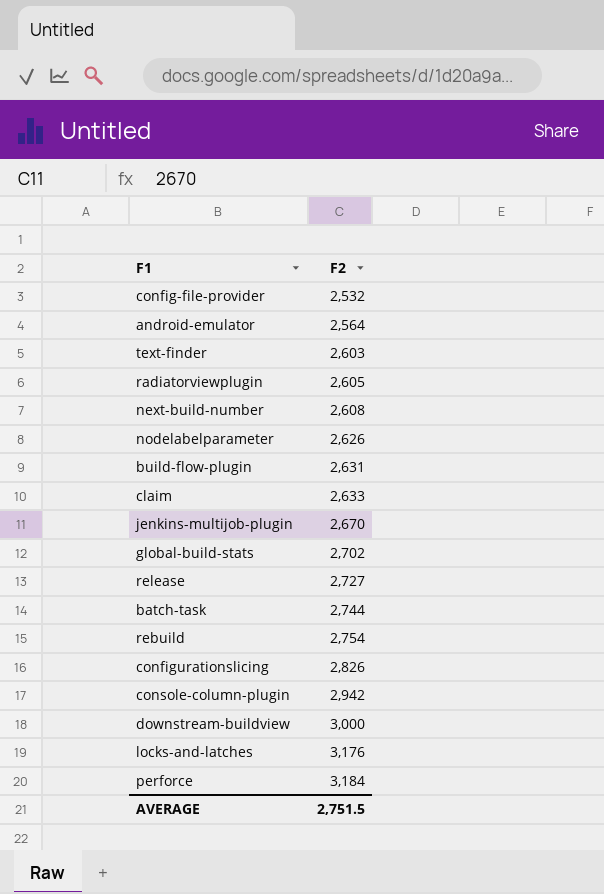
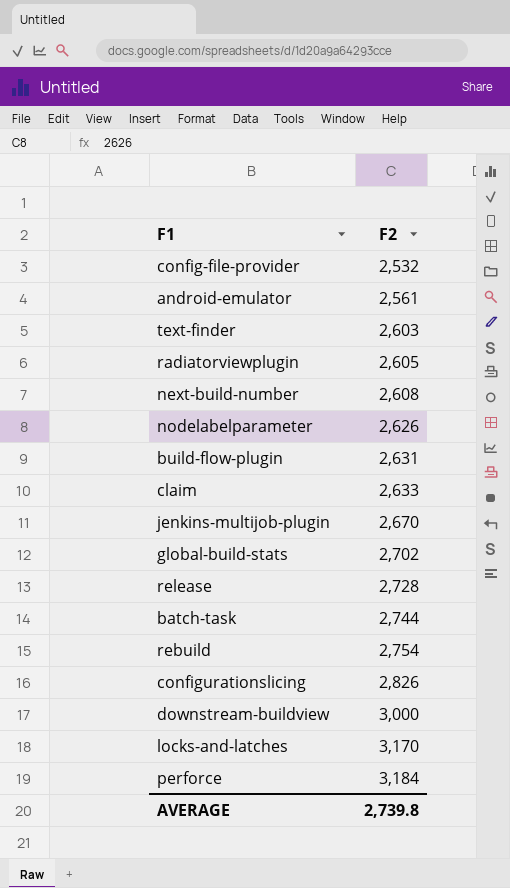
row console-column-plugin: 2,942 -> none
android-emulator | F2: 2,564 -> 2,561
release | F2: 2,727 -> 2,728
locks-and-latches | F2: 3,176 -> 3,170
AVERAGE | F2: 2,751.5 -> 2,739.8

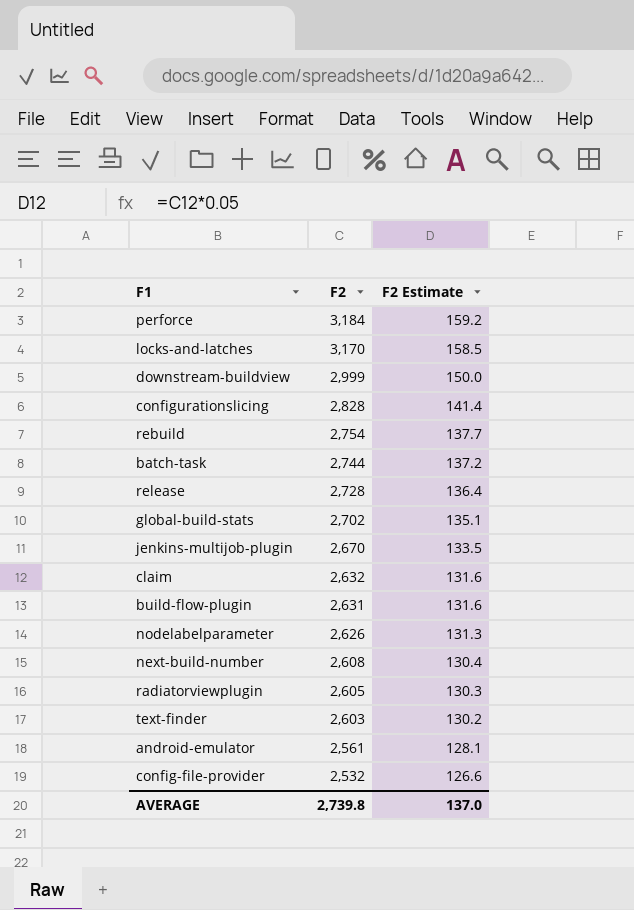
row order: F2 ascending -> F2 descending
column F2 Estimate | formula: none -> [F2] * 0.05
downstream-buildview | F2: 3,000 -> 2,999
configurationslicing | F2: 2,826 -> 2,828
claim | F2: 2,633 -> 2,632

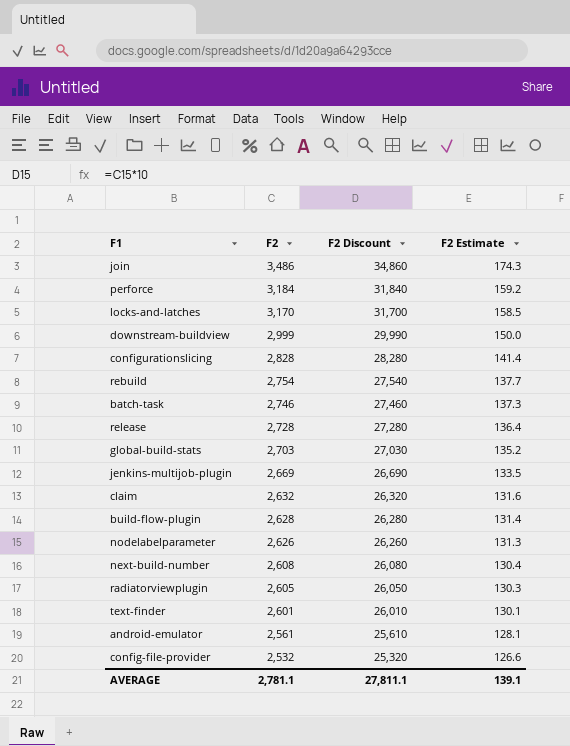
column F2 Discount | formula: none -> [F2] * 10
row join: none -> 3,486 | 34,860 | 174.3
batch-task | F2: 2,744 -> 2,746
batch-task | F2 Estimate: 137.2 -> 137.3
global-build-stats | F2: 2,702 -> 2,703
global-build-stats | F2 Estimate: 135.1 -> 135.2
jenkins-multijob-plugin | F2: 2,670 -> 2,669
build-flow-plugin | F2: 2,631 -> 2,628
build-flow-plugin | F2 Estimate: 131.6 -> 131.4
text-finder | F2: 2,603 -> 2,601
text-finder | F2 Estimate: 130.2 -> 130.1
AVERAGE | F2: 2,739.8 -> 2,781.1
AVERAGE | F2 Estimate: 137.0 -> 139.1

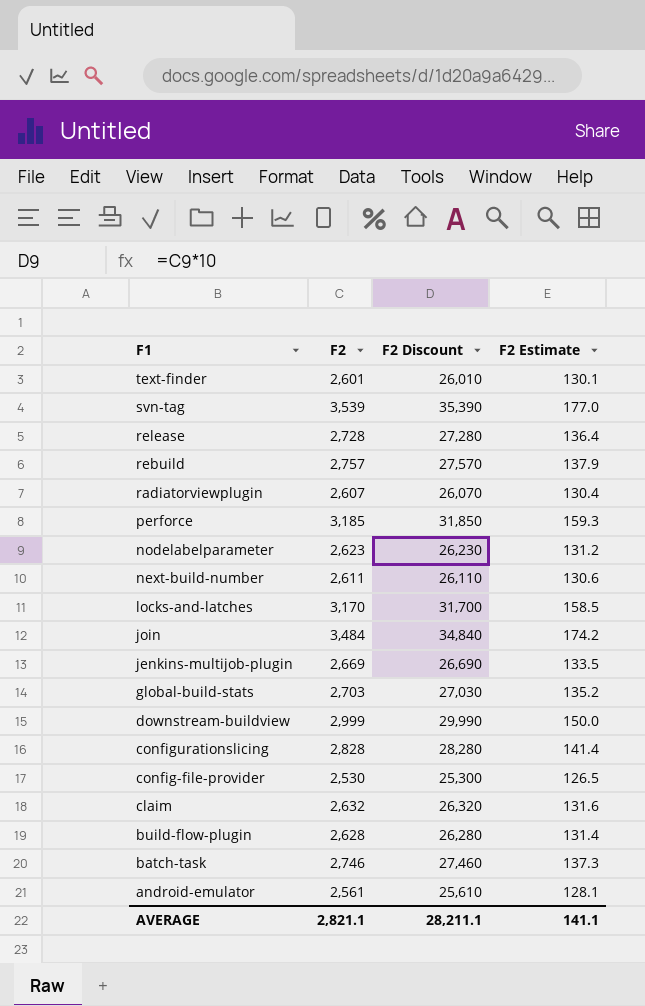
row order: F2 descending -> F1 descending
row svn-tag: none -> 3,539 | 35,390 | 177.0
rebuild | F2: 2,754 -> 2,757
rebuild | F2 Discount: 27,540 -> 27,570
rebuild | F2 Estimate: 137.7 -> 137.9
radiatorviewplugin | F2: 2,605 -> 2,607
radiatorviewplugin | F2 Discount: 26,050 -> 26,070
radiatorviewplugin | F2 Estimate: 130.3 -> 130.4
perforce | F2: 3,184 -> 3,185
perforce | F2 Discount: 31,840 -> 31,850
perforce | F2 Estimate: 159.2 -> 159.3
nodelabelparameter | F2: 2,626 -> 2,623
nodelabelparameter | F2 Discount: 26,260 -> 26,230
nodelabelparameter | F2 Estimate: 131.3 -> 131.2
next-build-number | F2: 2,608 -> 2,611
next-build-number | F2 Discount: 26,080 -> 26,110
next-build-number | F2 Estimate: 130.4 -> 130.6
join | F2: 3,486 -> 3,484
join | F2 Discount: 34,860 -> 34,840
join | F2 Estimate: 174.3 -> 174.2
config-file-provider | F2: 2,532 -> 2,530
config-file-provider | F2 Discount: 25,320 -> 25,300
config-file-provider | F2 Estimate: 126.6 -> 126.5
AVERAGE | F2: 2,781.1 -> 2,821.1
AVERAGE | F2 Discount: 27,811.1 -> 28,211.1
AVERAGE | F2 Estimate: 139.1 -> 141.1

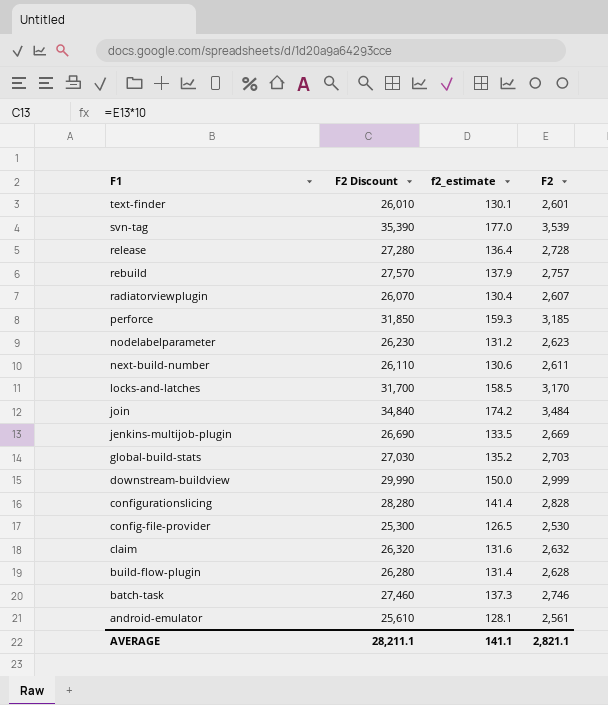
column name: F2 Estimate -> f2_estimate
column F2 | position: 2 -> 4

